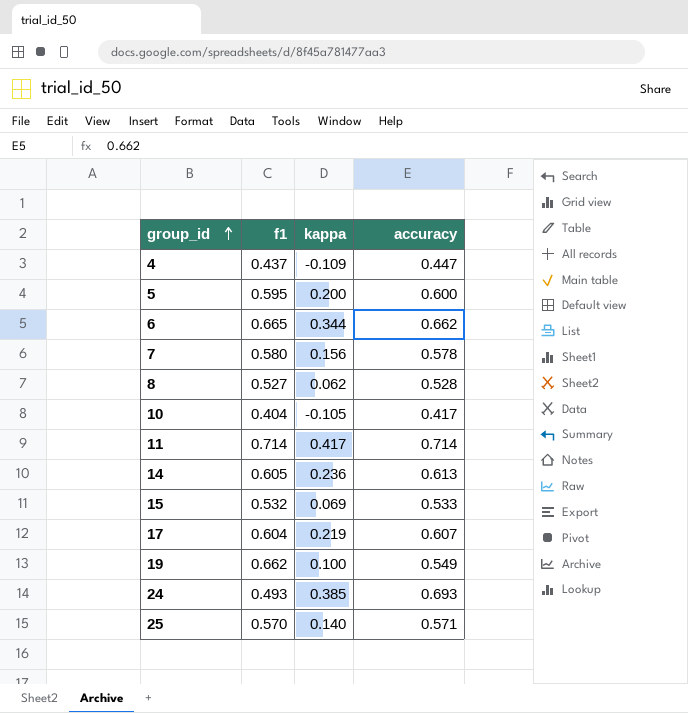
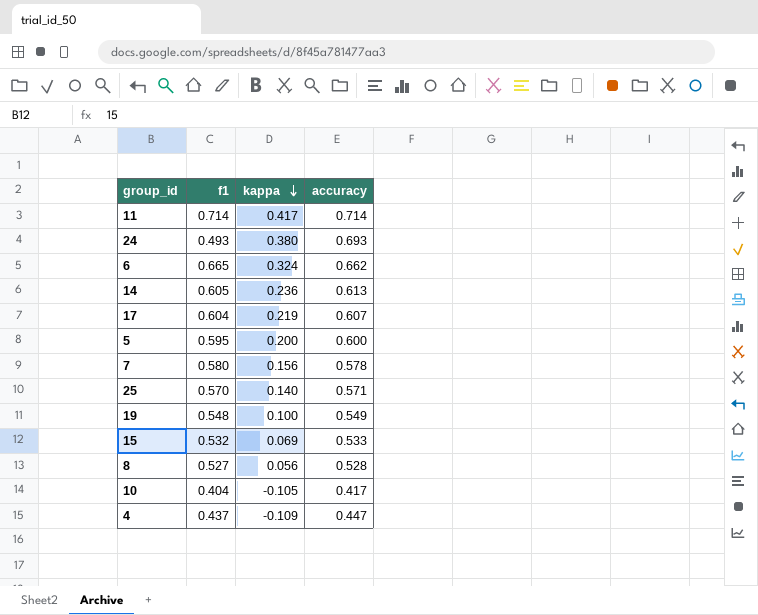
row order: group_id ascending -> kappa descending
24 | kappa: 0.385 -> 0.380
6 | kappa: 0.344 -> 0.324
19 | f1: 0.662 -> 0.548
8 | kappa: 0.062 -> 0.056

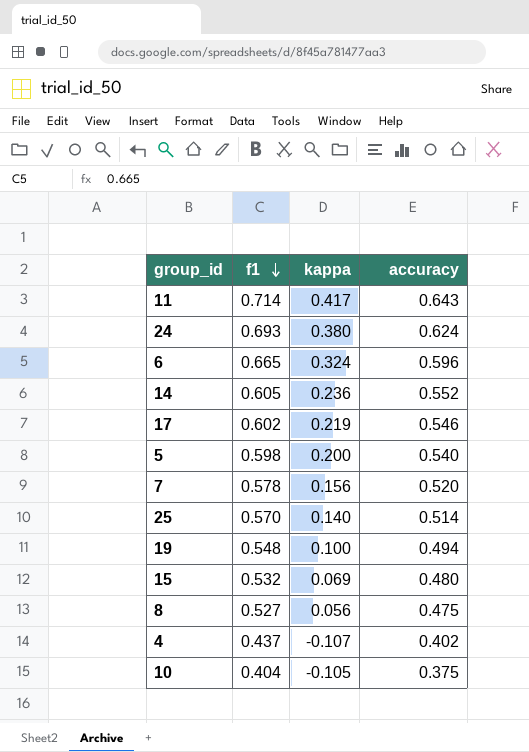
row order: kappa descending -> f1 descending
11 | accuracy: 0.714 -> 0.643
24 | f1: 0.493 -> 0.693
24 | accuracy: 0.693 -> 0.624
6 | accuracy: 0.662 -> 0.596
14 | accuracy: 0.613 -> 0.552
17 | f1: 0.604 -> 0.602
17 | accuracy: 0.607 -> 0.546
5 | f1: 0.595 -> 0.598
5 | accuracy: 0.600 -> 0.540
7 | f1: 0.580 -> 0.578
7 | accuracy: 0.578 -> 0.520
25 | accuracy: 0.571 -> 0.514
19 | accuracy: 0.549 -> 0.494
15 | accuracy: 0.533 -> 0.480
8 | accuracy: 0.528 -> 0.475
4 | kappa: -0.109 -> -0.107
4 | accuracy: 0.447 -> 0.402
10 | accuracy: 0.417 -> 0.375

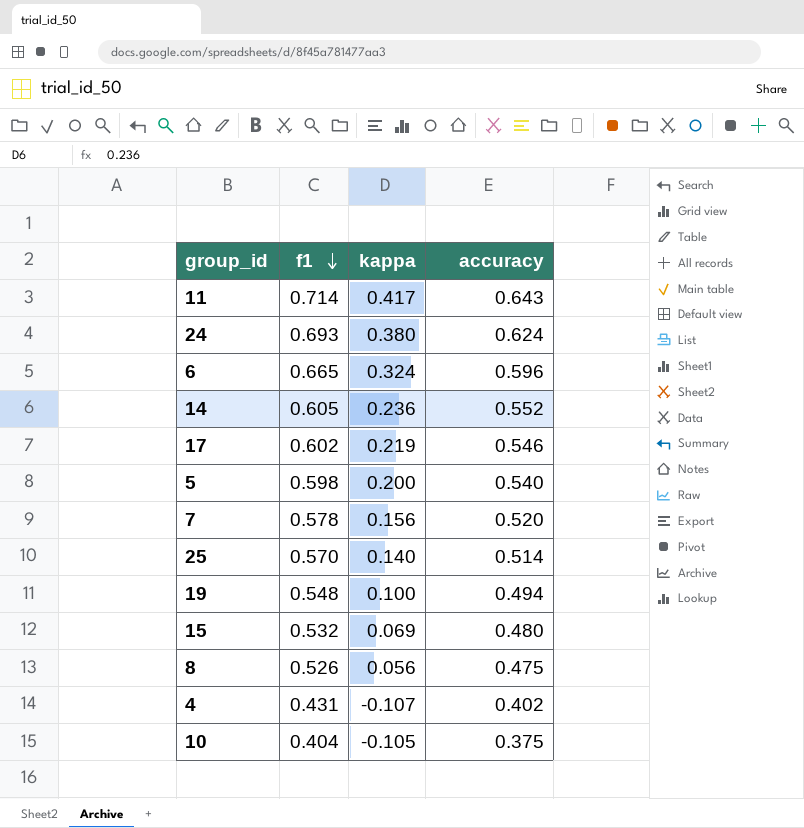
8 | f1: 0.527 -> 0.526
4 | f1: 0.437 -> 0.431

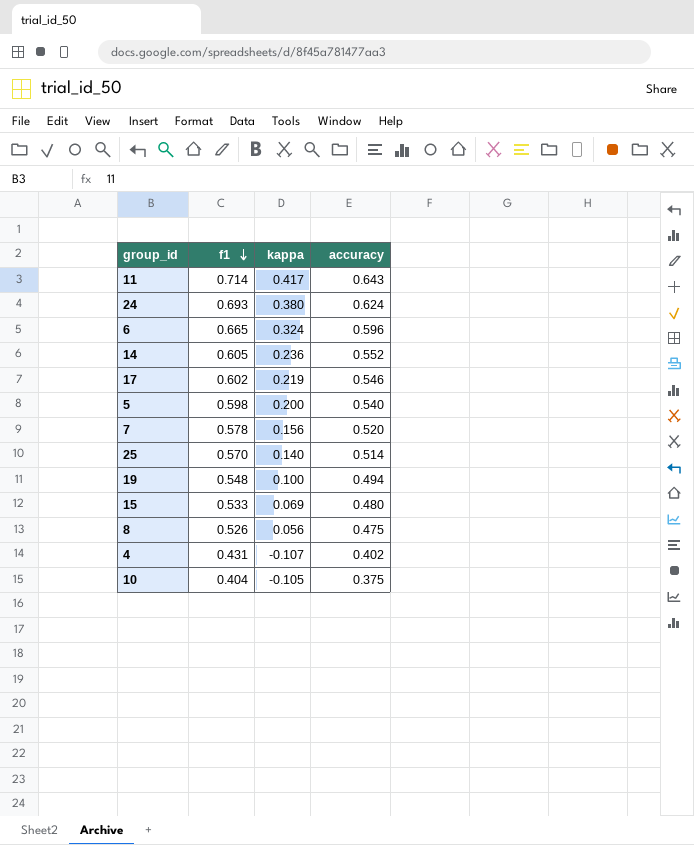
15 | f1: 0.532 -> 0.533

